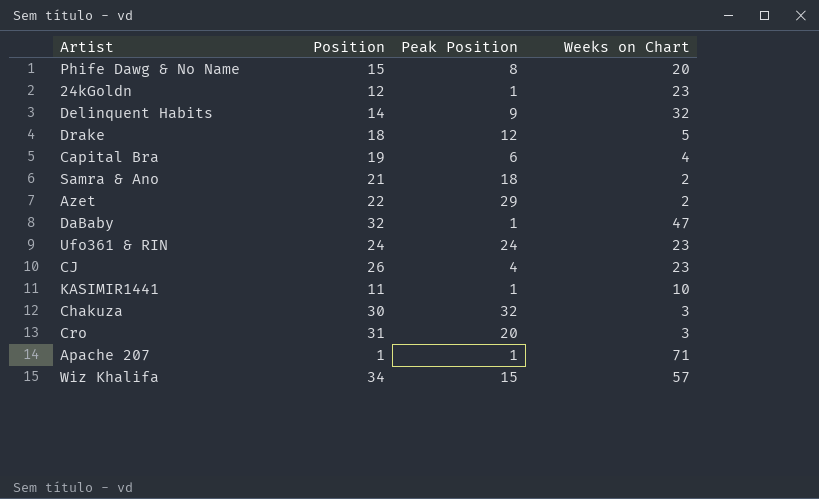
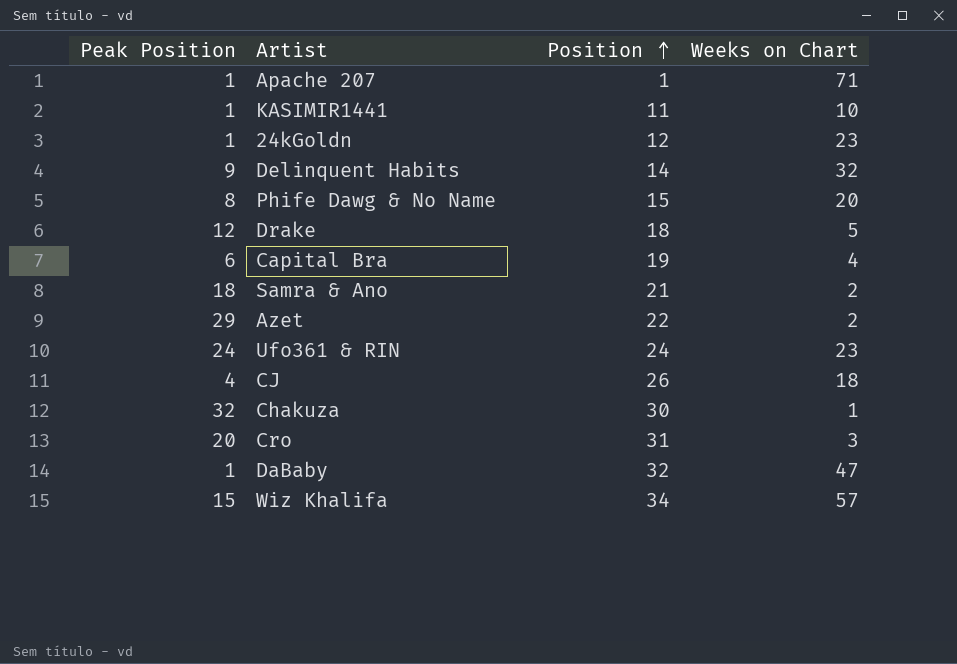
row order: none -> Position ascending
column Peak Position | position: 3 -> 1
CJ | Weeks on Chart: 23 -> 18
Chakuza | Weeks on Chart: 3 -> 1

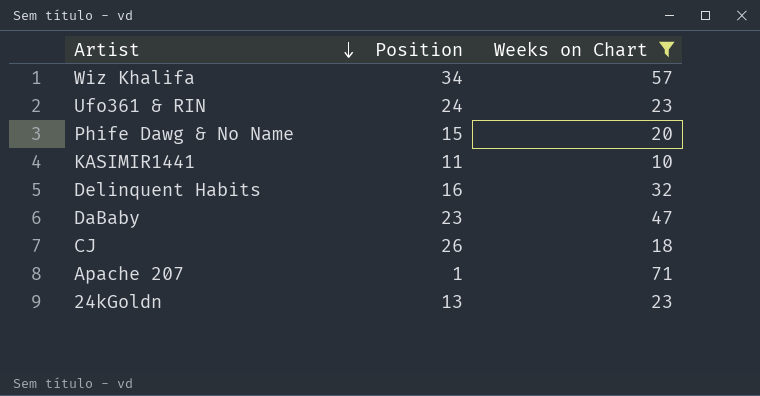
filter: none -> Weeks on Chart >= 10
row order: Position ascending -> Artist descending
column Peak Position | position: 1 -> none
Delinquent Habits | Position: 14 -> 16
DaBaby | Position: 32 -> 23
24kGoldn | Position: 12 -> 13

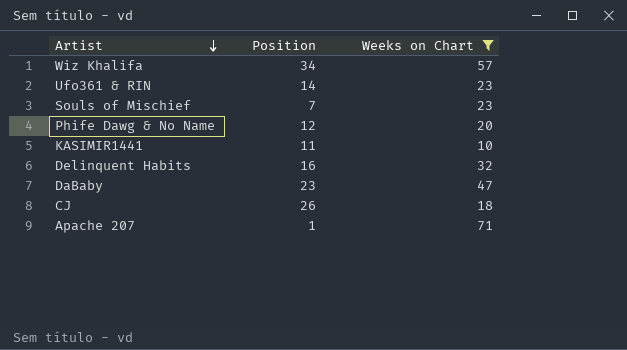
row 24kGoldn: 13 | 23 -> none
Ufo361 & RIN | Position: 24 -> 14
row Souls of Mischief: none -> 7 | 23
Phife Dawg & No Name | Position: 15 -> 12

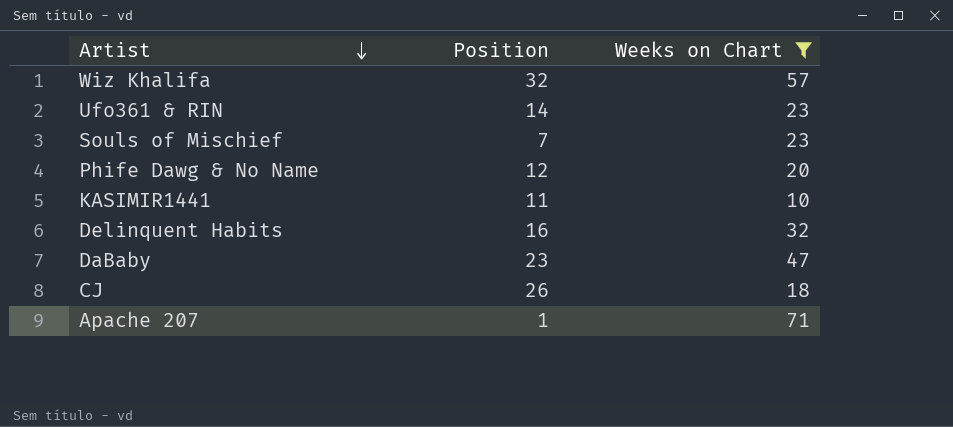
Wiz Khalifa | Position: 34 -> 32

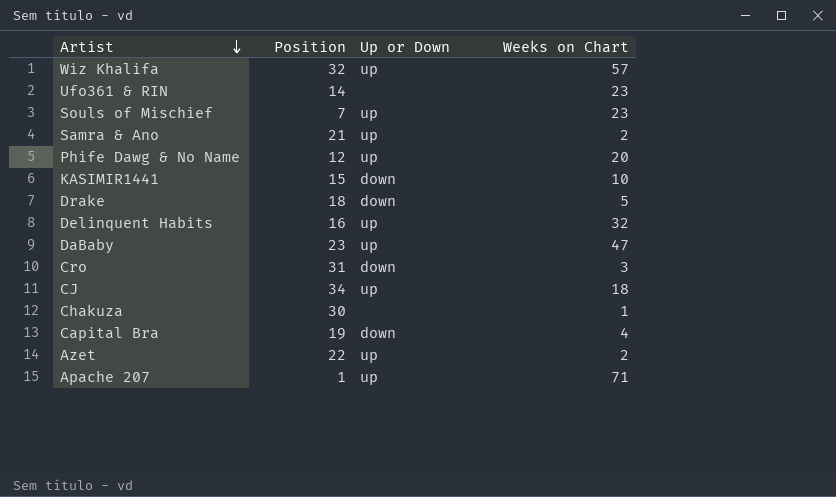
filter: Weeks on Chart >= 10 -> none
column Up or Down | position: none -> 3
KASIMIR1441 | Position: 11 -> 15
CJ | Position: 26 -> 34

